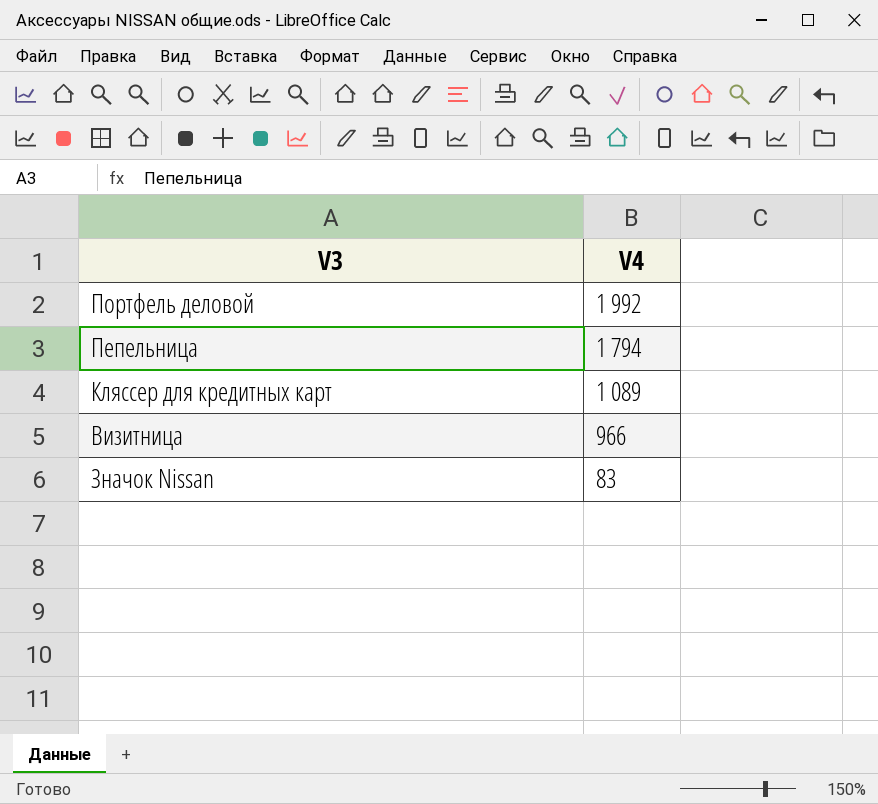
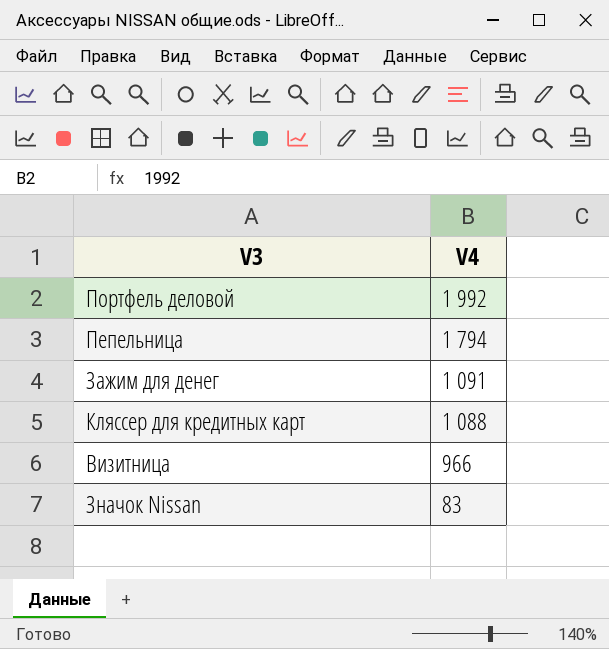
row Зажим для денег: none -> 1 091
Кляссер для кредитных карт | V4: 1 089 -> 1 088

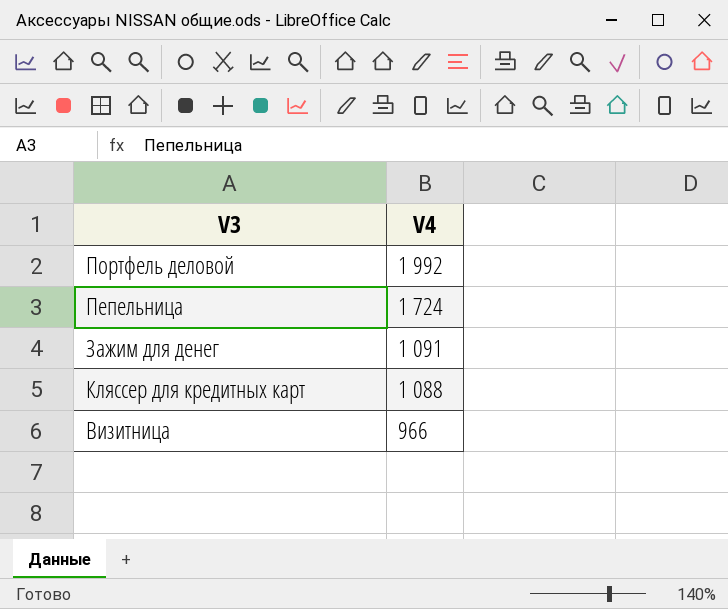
row Значок Nissan: 83 -> none
Пепельница | V4: 1 794 -> 1 724

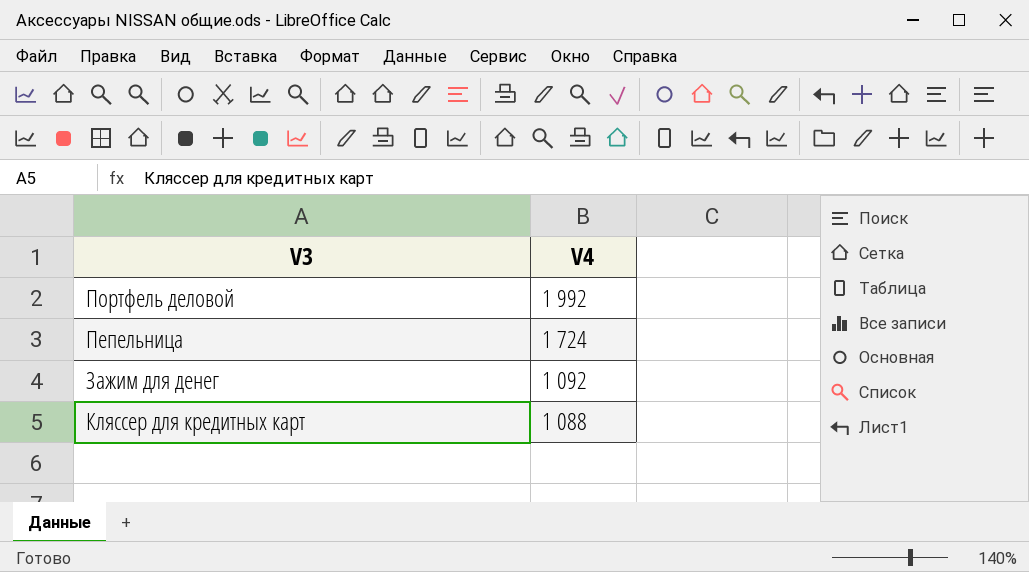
row Визитница: 966 -> none
Зажим для денег | V4: 1 091 -> 1 092

